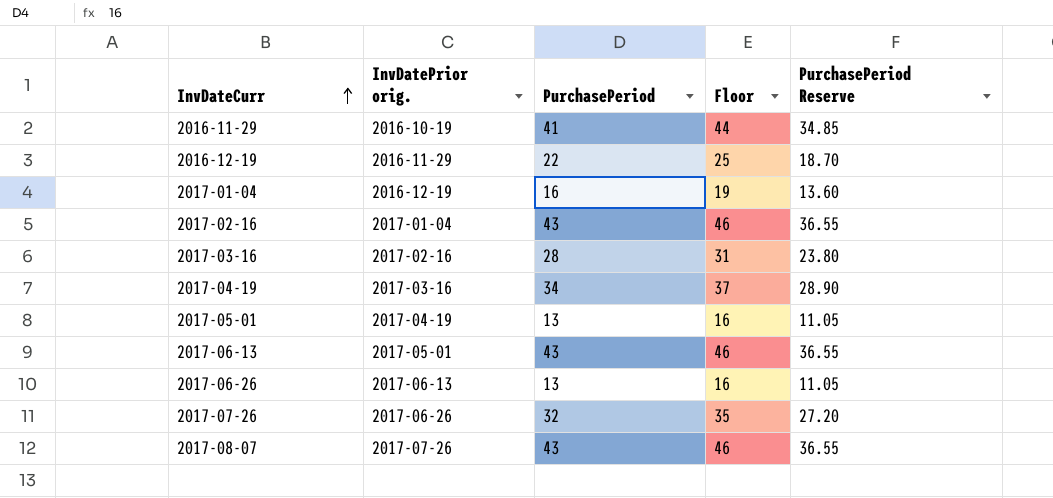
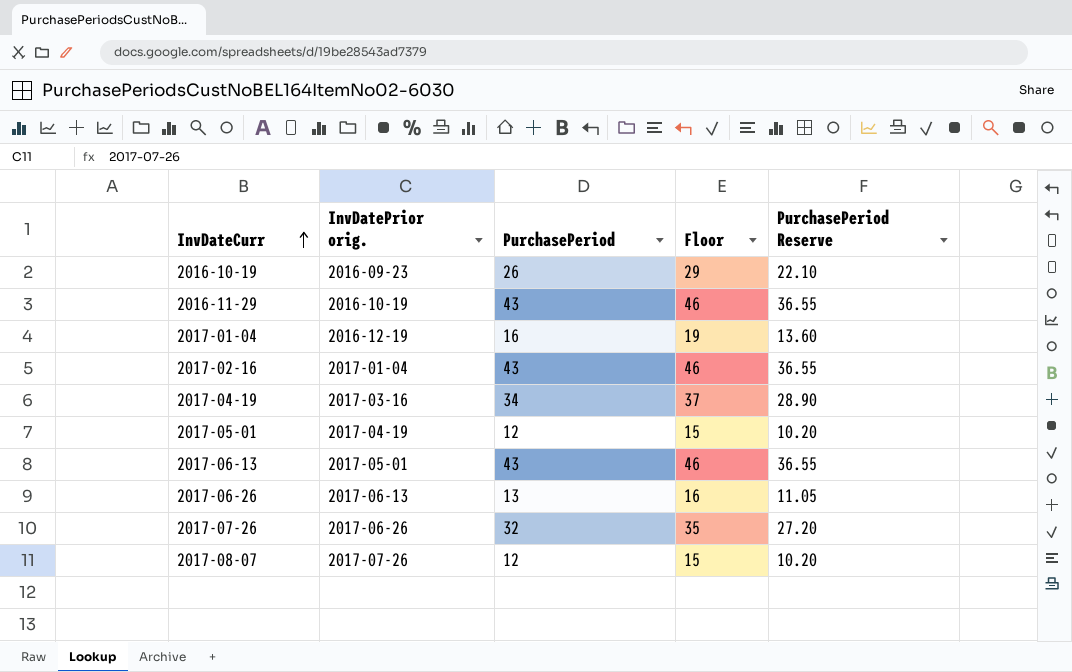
row 2016-12-19: 2016-11-29 | 22 | 25 | 18.70 -> none
row 2017-03-16: 2017-02-16 | 28 | 31 | 23.80 -> none
row 2016-10-19: none -> 2016-09-23 | 26 | 29 | 22.10
2016-11-29 | PurchasePeriod: 41 -> 43
2016-11-29 | Floor: 44 -> 46
2016-11-29 | PurchasePeriod Reserve: 34.85 -> 36.55
2017-05-01 | PurchasePeriod: 13 -> 12
2017-05-01 | Floor: 16 -> 15
2017-05-01 | PurchasePeriod Reserve: 11.05 -> 10.20
2017-08-07 | PurchasePeriod: 43 -> 12
2017-08-07 | Floor: 46 -> 15
2017-08-07 | PurchasePeriod Reserve: 36.55 -> 10.20

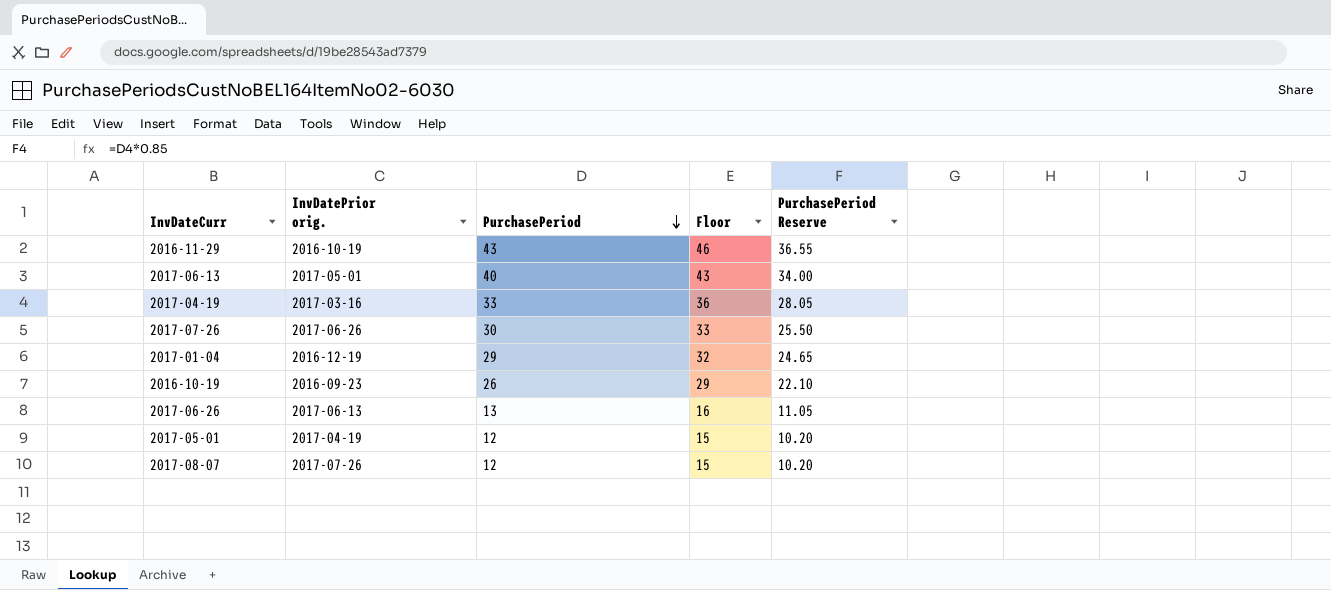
row order: InvDateCurr ascending -> PurchasePeriod descending
row 2017-02-16: 2017-01-04 | 43 | 46 | 36.55 -> none
2017-06-13 | PurchasePeriod: 43 -> 40
2017-06-13 | Floor: 46 -> 43
2017-06-13 | PurchasePeriod Reserve: 36.55 -> 34.00
2017-04-19 | PurchasePeriod: 34 -> 33
2017-04-19 | Floor: 37 -> 36
2017-04-19 | PurchasePeriod Reserve: 28.90 -> 28.05
2017-07-26 | PurchasePeriod: 32 -> 30
2017-07-26 | Floor: 35 -> 33
2017-07-26 | PurchasePeriod Reserve: 27.20 -> 25.50
2017-01-04 | PurchasePeriod: 16 -> 29
2017-01-04 | Floor: 19 -> 32
2017-01-04 | PurchasePeriod Reserve: 13.60 -> 24.65

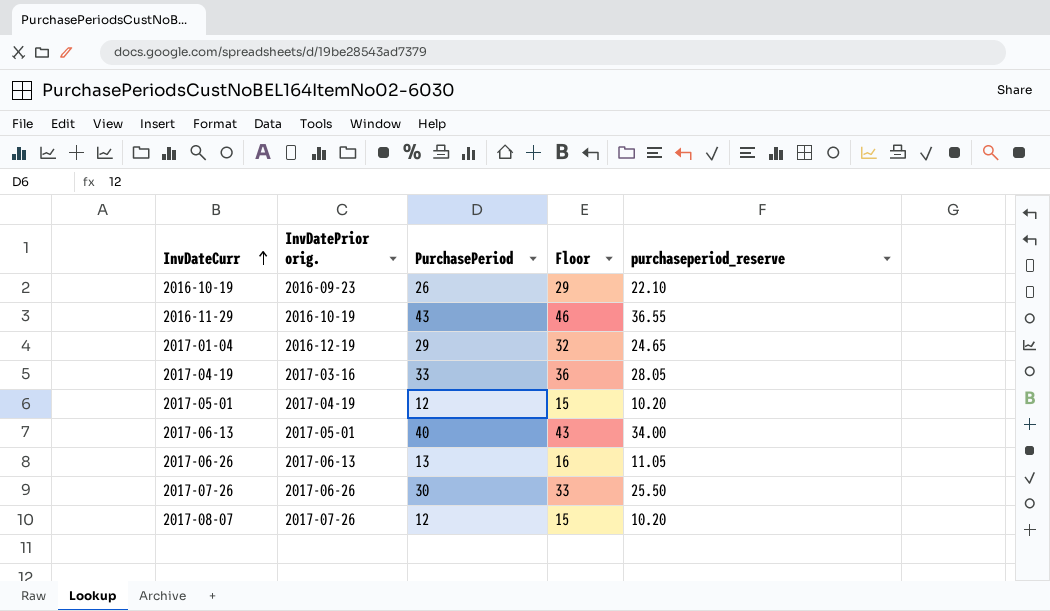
row order: PurchasePeriod descending -> InvDateCurr ascending
column name: PurchasePeriod Reserve -> purchaseperiod_reserve

